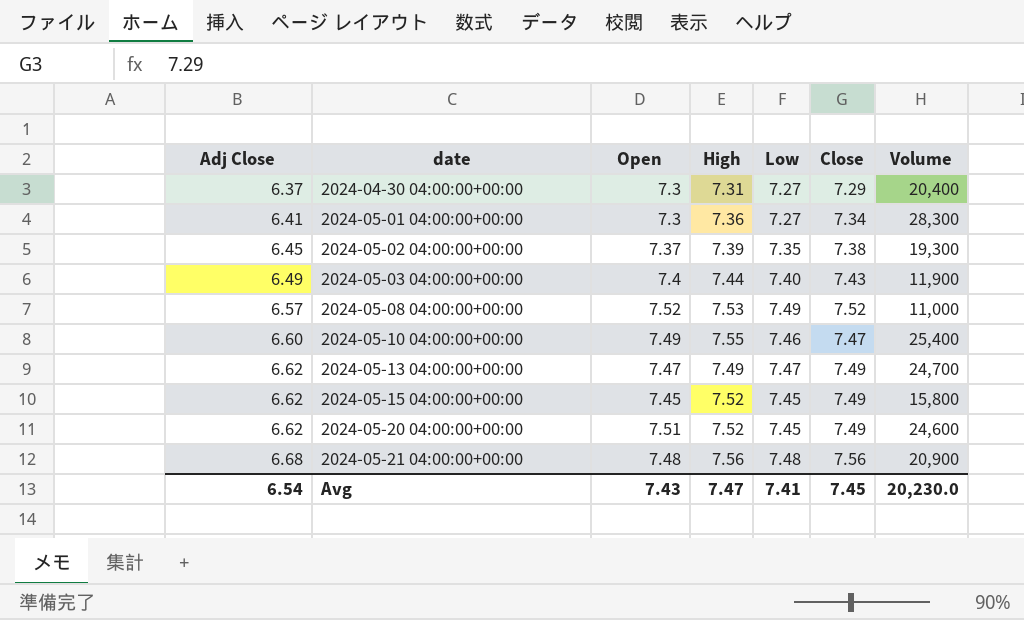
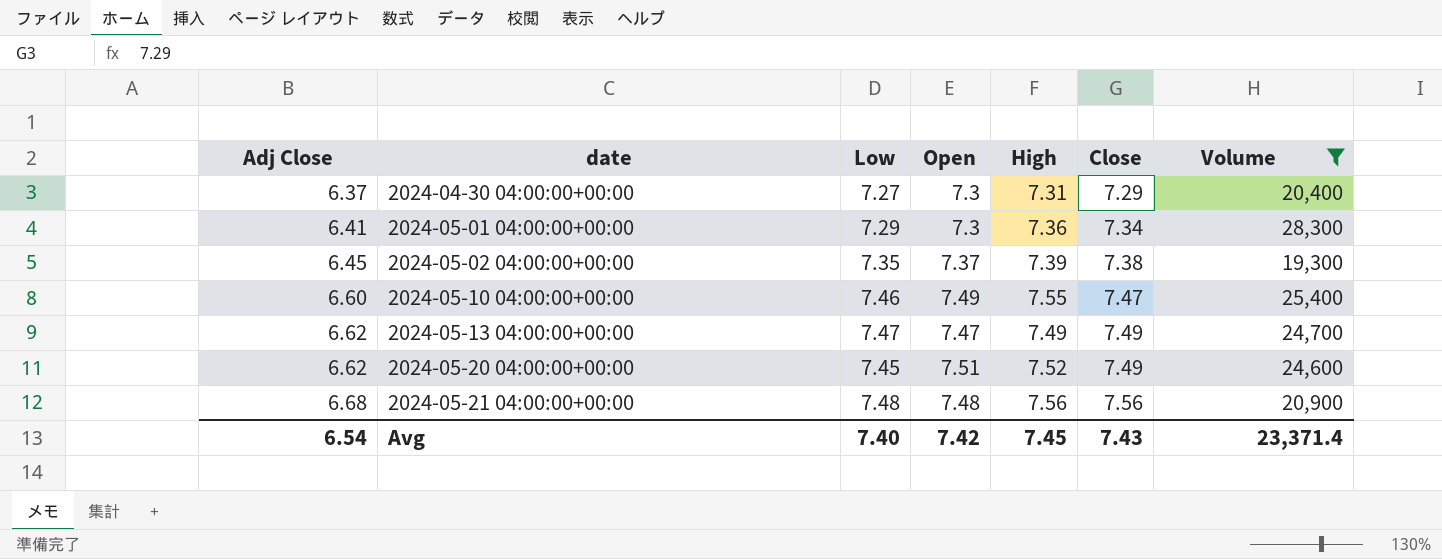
filter: none -> Volume >= 19,300
column Low | position: 5 -> 3
2024-05-01 04:00:00+00:00 | Low: 7.27 -> 7.29
Avg | Low: 7.41 -> 7.40
Avg | Open: 7.43 -> 7.42
Avg | High: 7.47 -> 7.45
Avg | Close: 7.45 -> 7.43
Avg | Volume: 20,230.0 -> 23,371.4

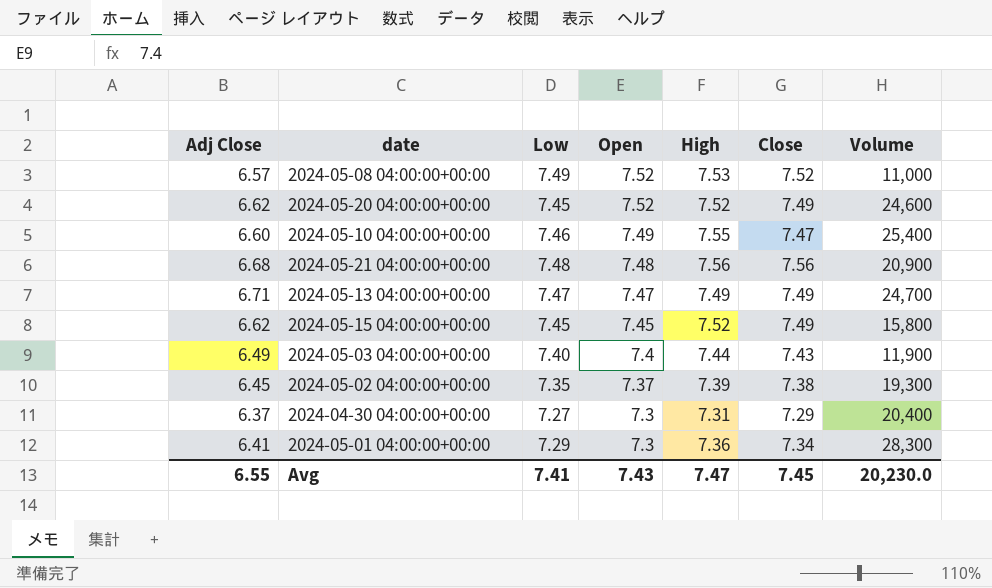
filter: Volume >= 19,300 -> none
row order: Adj Close ascending -> Open descending
2024-05-20 04:00:00+00:00 | Open: 7.51 -> 7.52
2024-05-13 04:00:00+00:00 | Adj Close: 6.62 -> 6.71
Avg | Adj Close: 6.54 -> 6.55
Avg | Low: 7.40 -> 7.41
Avg | Open: 7.42 -> 7.43
Avg | High: 7.45 -> 7.47
Avg | Close: 7.43 -> 7.45
Avg | Volume: 23,371.4 -> 20,230.0

